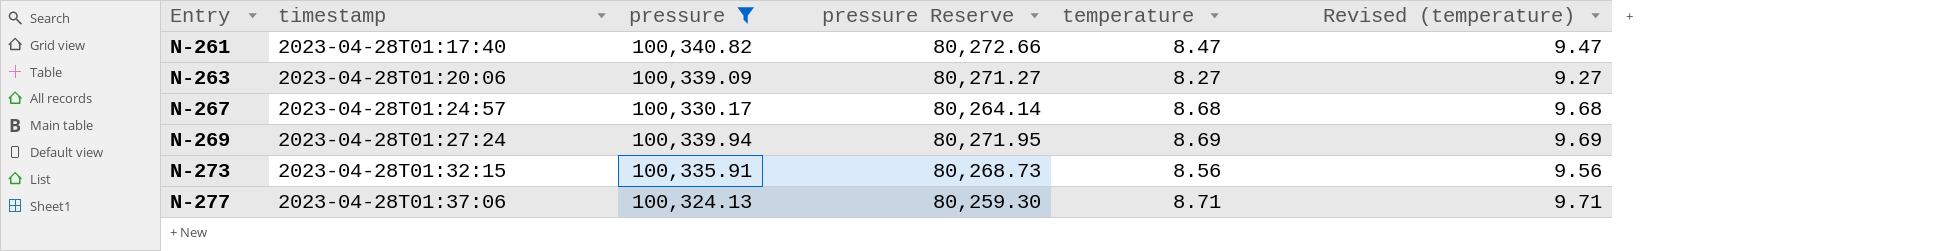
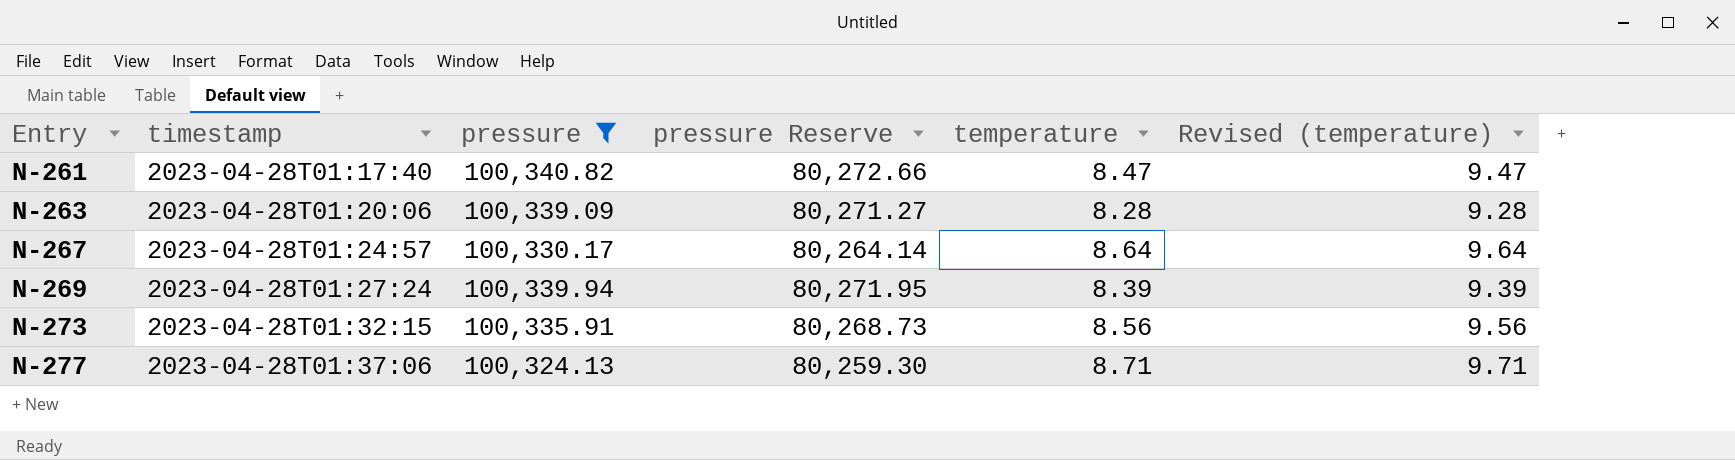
N-263 | temperature: 8.27 -> 8.28
N-263 | Revised (temperature): 9.27 -> 9.28
N-267 | temperature: 8.68 -> 8.64
N-267 | Revised (temperature): 9.68 -> 9.64
N-269 | temperature: 8.69 -> 8.39
N-269 | Revised (temperature): 9.69 -> 9.39

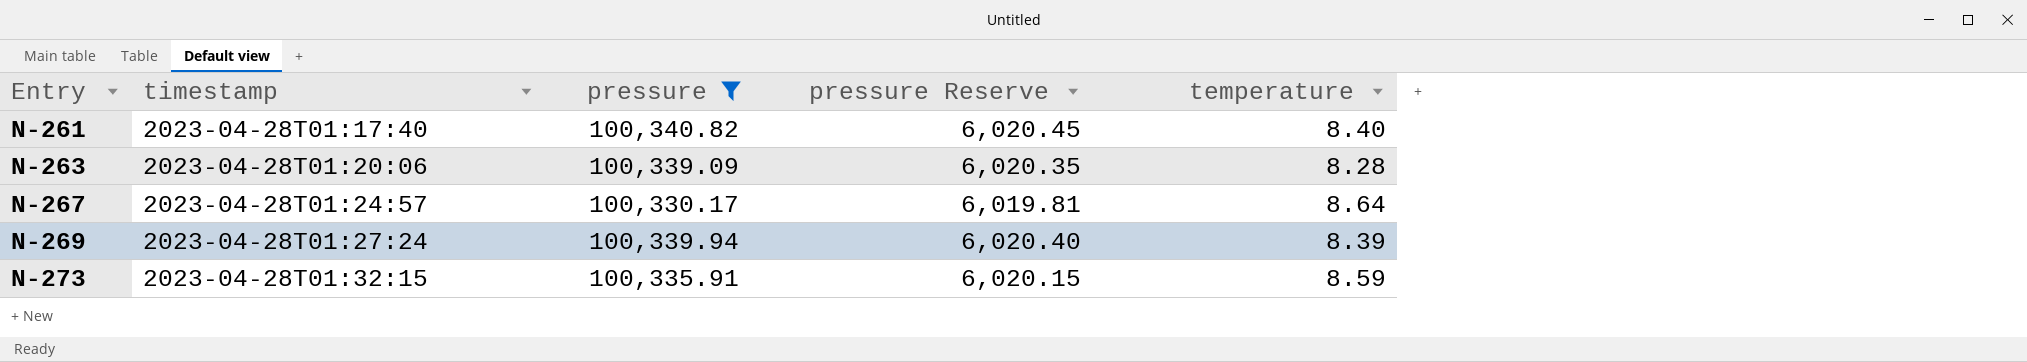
column Revised (temperature) | formula: [temperature] + 1 -> none
column pressure Reserve | formula: [pressure] * 0.8 -> [pressure] * 0.06
row N-277: 2023-04-28T01:37:06 | 100,324.13 | 80,259.30 | 8.71 | 9.71 -> none
N-261 | temperature: 8.47 -> 8.40
N-273 | temperature: 8.56 -> 8.59

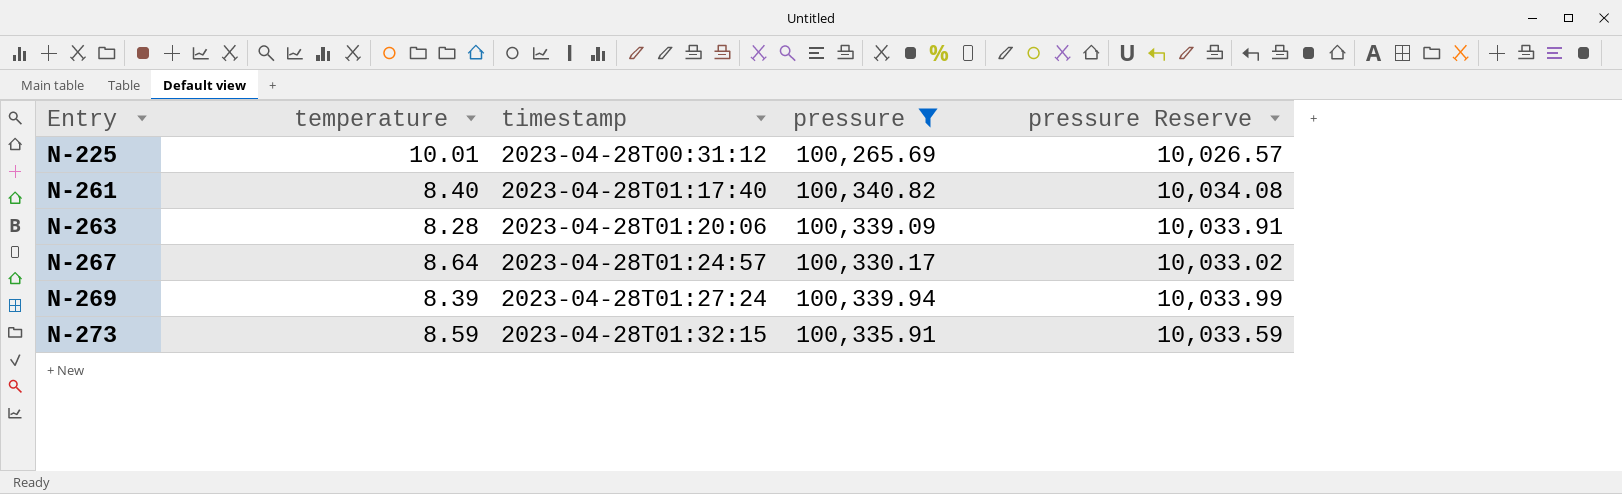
column temperature | position: 5 -> 2
column pressure Reserve | formula: [pressure] * 0.06 -> [pressure] * 0.1
row N-225: none -> 10.01 | 2023-04-28T00:31:12 | 100,265.69 | 10,026.57

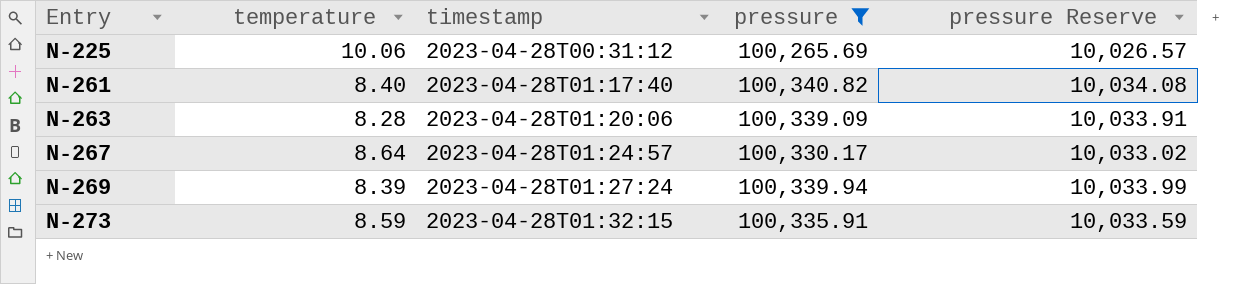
N-225 | temperature: 10.01 -> 10.06

